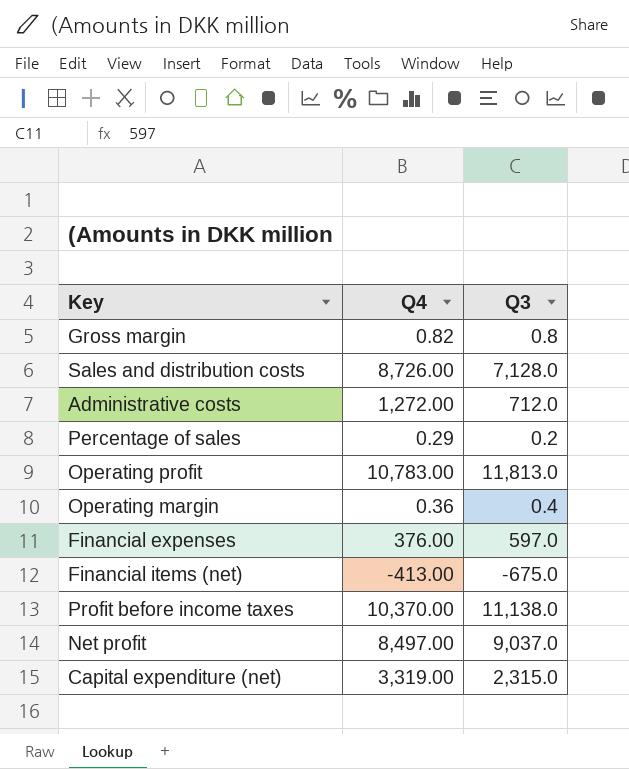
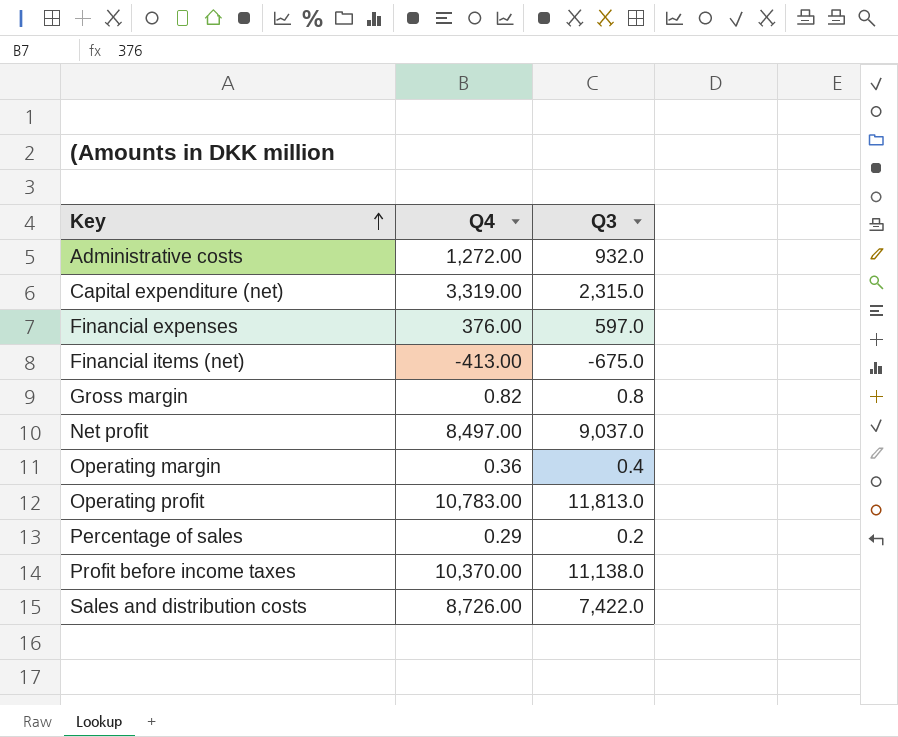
row order: none -> Key ascending
Administrative costs | Q3: 712.0 -> 932.0
Sales and distribution costs | Q3: 7,128.0 -> 7,422.0

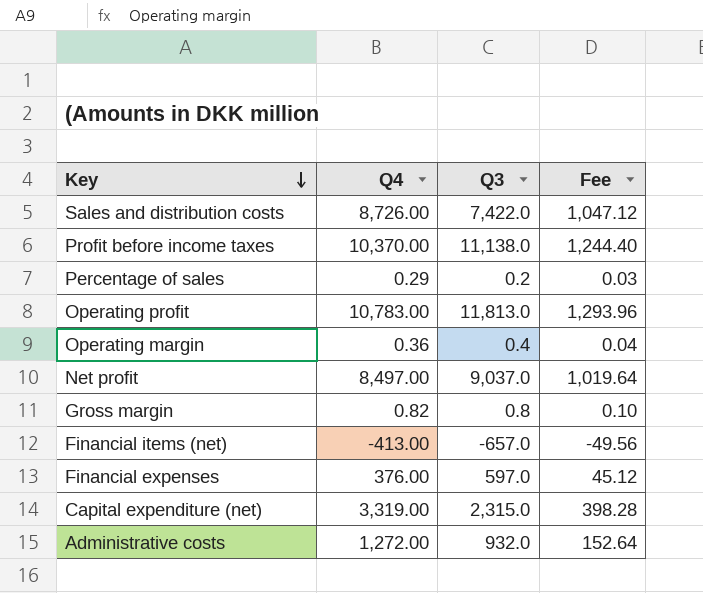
row order: Key ascending -> Key descending
column Fee | formula: none -> [Q4] * 0.12
Financial items (net) | Q3: -675.0 -> -657.0

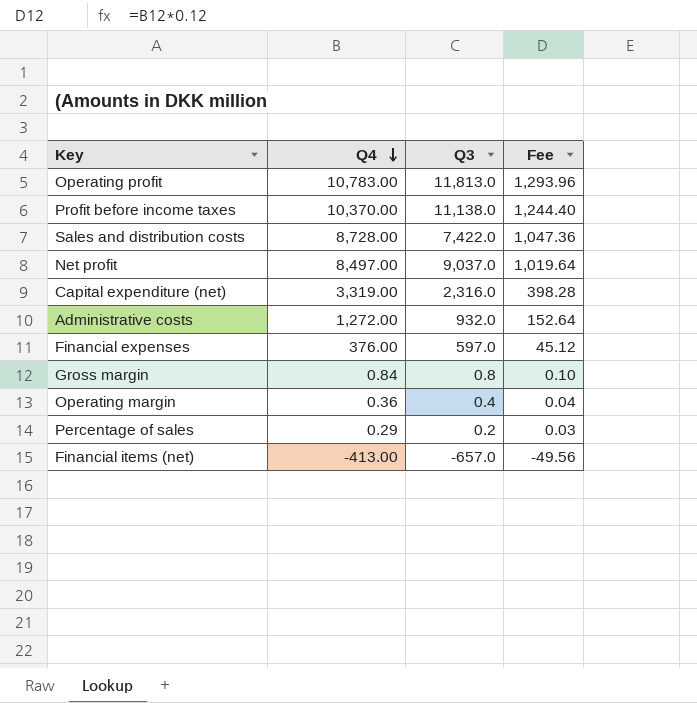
row order: Key descending -> Q4 descending
Sales and distribution costs | Q4: 8,726.00 -> 8,728.00
Sales and distribution costs | Fee: 1,047.12 -> 1,047.36
Capital expenditure (net) | Q3: 2,315.0 -> 2,316.0
Gross margin | Q4: 0.82 -> 0.84

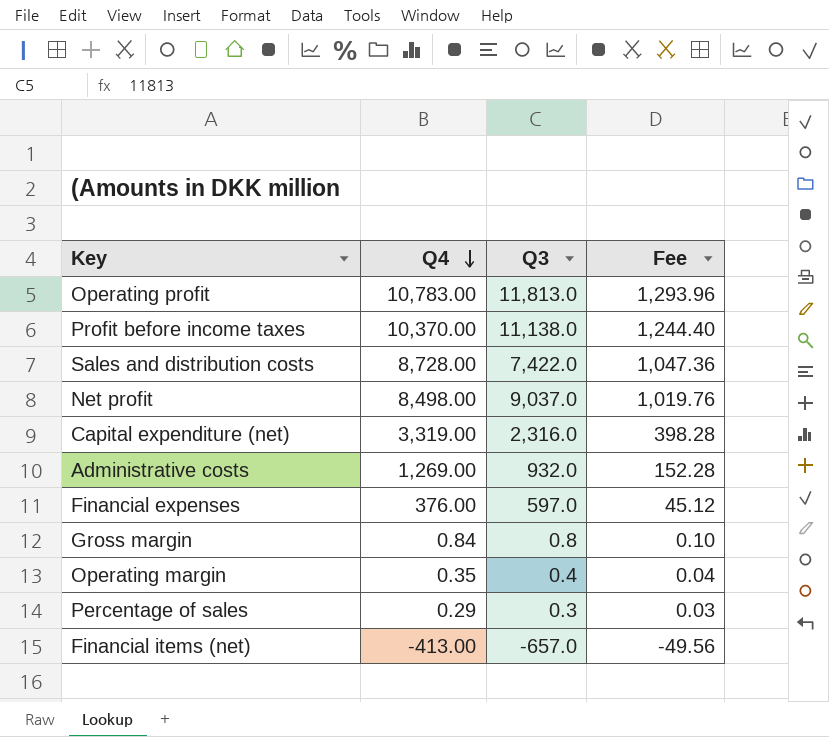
Net profit | Q4: 8,497.00 -> 8,498.00
Net profit | Fee: 1,019.64 -> 1,019.76
Administrative costs | Q4: 1,272.00 -> 1,269.00
Administrative costs | Fee: 152.64 -> 152.28
Operating margin | Q4: 0.36 -> 0.35
Percentage of sales | Q3: 0.2 -> 0.3

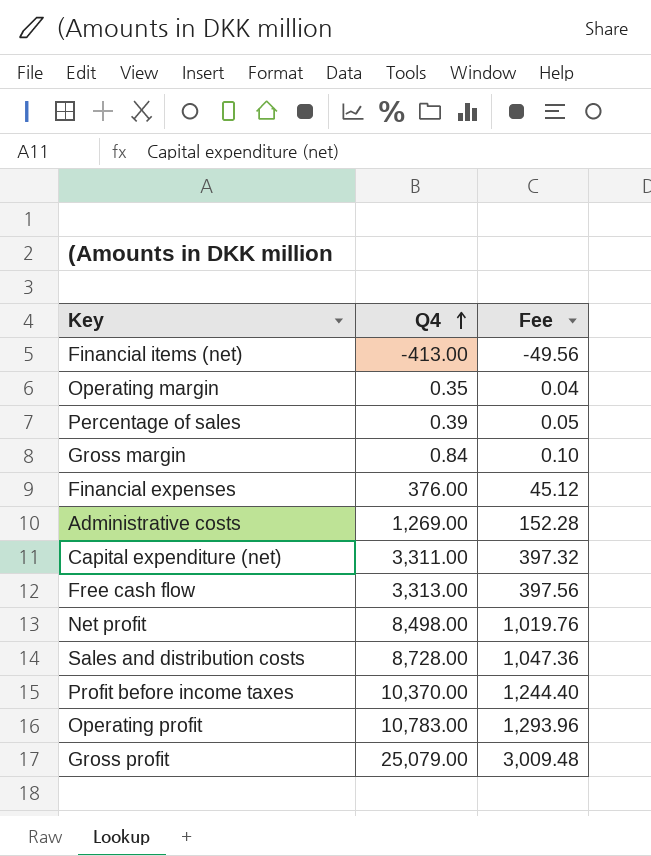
row order: Q4 descending -> Q4 ascending
column Q3 | position: 3 -> none
Percentage of sales | Q4: 0.29 -> 0.39
Percentage of sales | Fee: 0.03 -> 0.05
Capital expenditure (net) | Q4: 3,319.00 -> 3,311.00
Capital expenditure (net) | Fee: 398.28 -> 397.32
row Free cash flow: none -> 3,313.00 | 397.56
row Gross profit: none -> 25,079.00 | 3,009.48

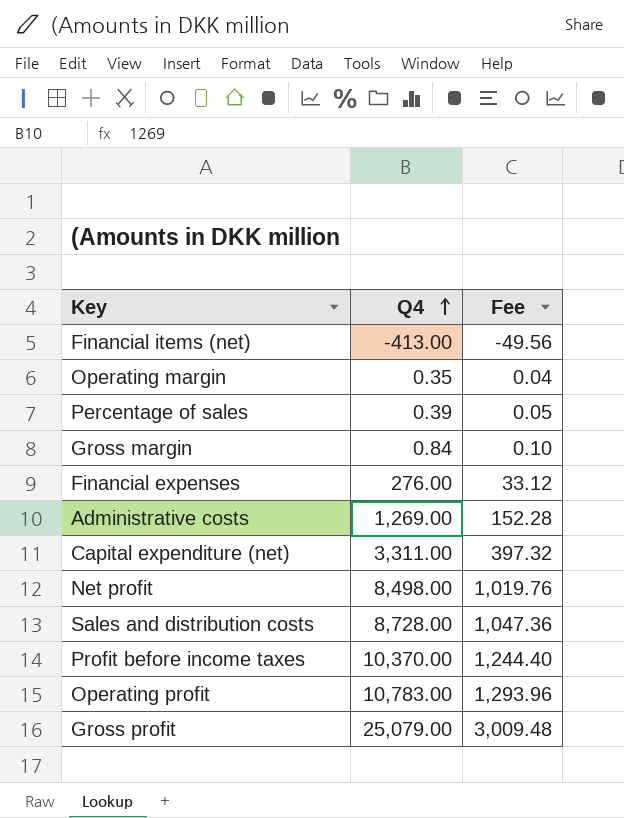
row Free cash flow: 3,313.00 | 397.56 -> none
Financial expenses | Q4: 376.00 -> 276.00
Financial expenses | Fee: 45.12 -> 33.12

